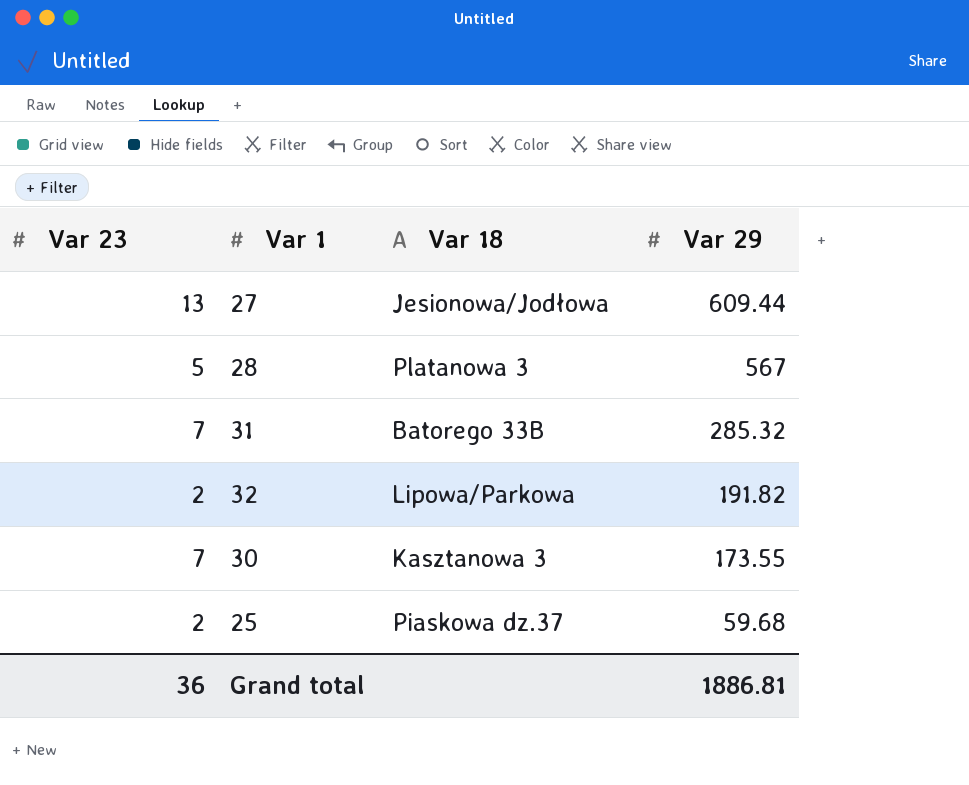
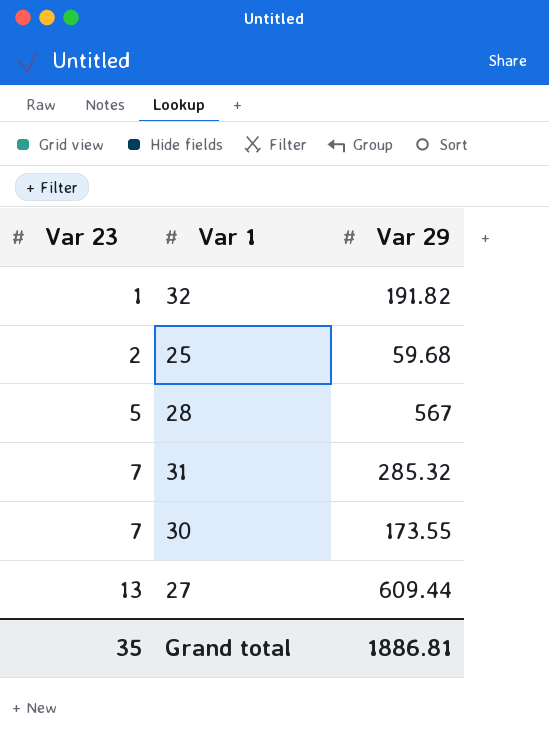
row order: Var 29 descending -> Var 23 ascending
column Var 18 | position: 3 -> none
32 | Var 23: 2 -> 1
Grand total | Var 23: 36 -> 35

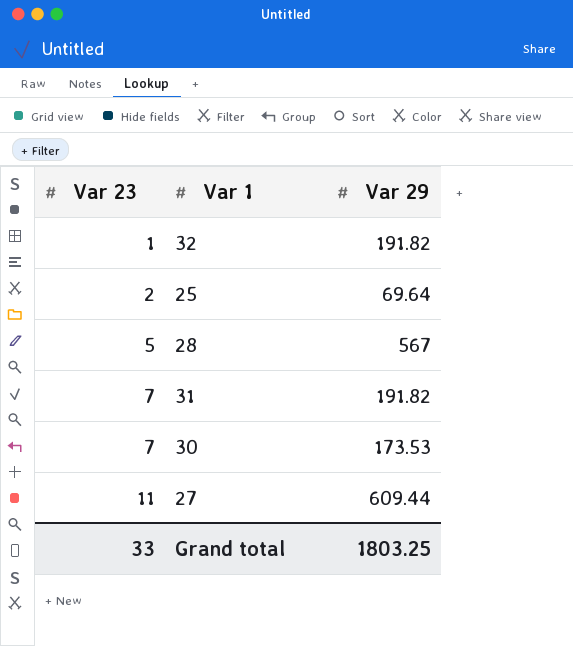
25 | Var 29: 59.68 -> 69.64
31 | Var 29: 285.32 -> 191.82
30 | Var 29: 173.55 -> 173.53
27 | Var 23: 13 -> 11
Grand total | Var 23: 35 -> 33
Grand total | Var 29: 1886.81 -> 1803.25

